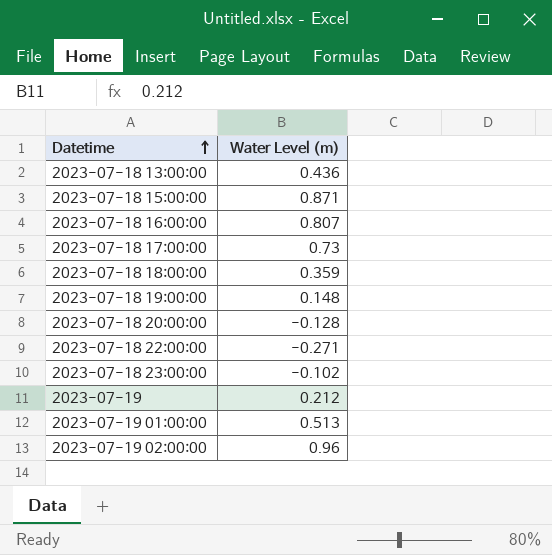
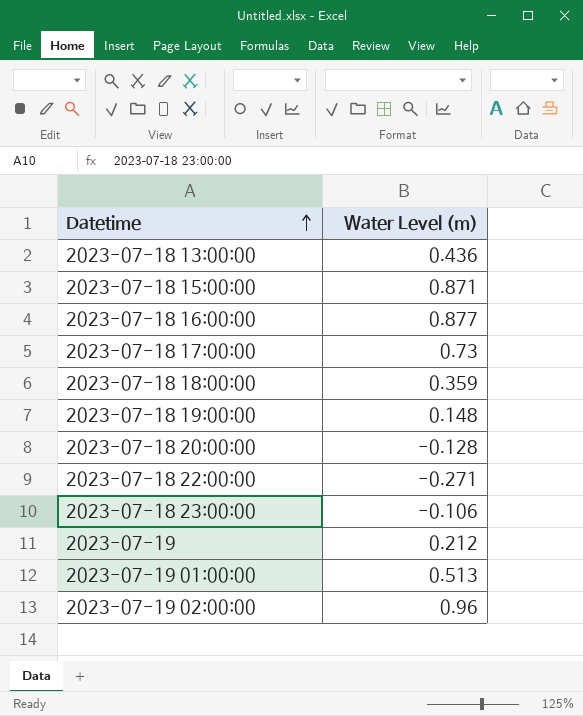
2023-07-18 16:00:00 | Water Level (m): 0.807 -> 0.877
2023-07-18 23:00:00 | Water Level (m): -0.102 -> -0.106

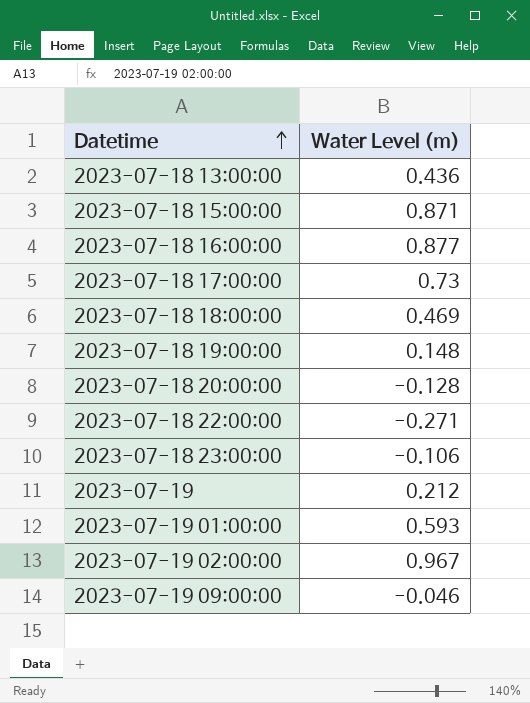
2023-07-18 18:00:00 | Water Level (m): 0.359 -> 0.469
2023-07-19 01:00:00 | Water Level (m): 0.513 -> 0.593
2023-07-19 02:00:00 | Water Level (m): 0.96 -> 0.967
row 2023-07-19 09:00:00: none -> -0.046

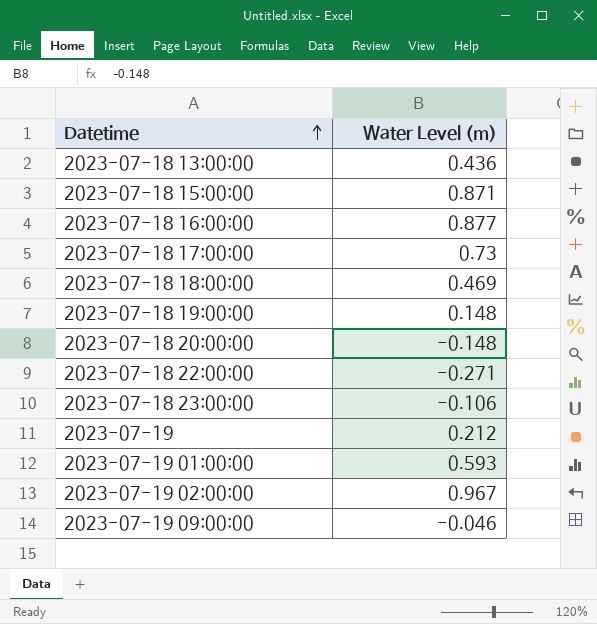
2023-07-18 20:00:00 | Water Level (m): -0.128 -> -0.148

